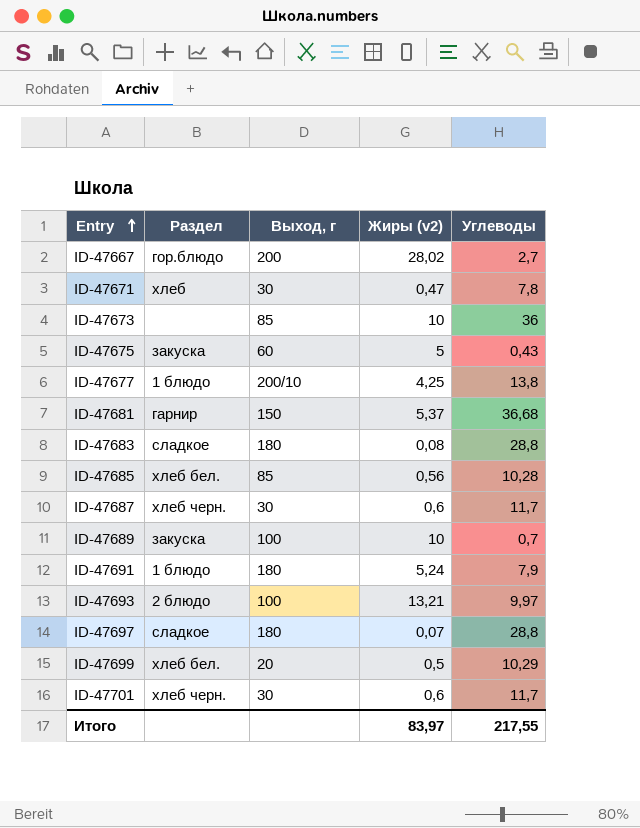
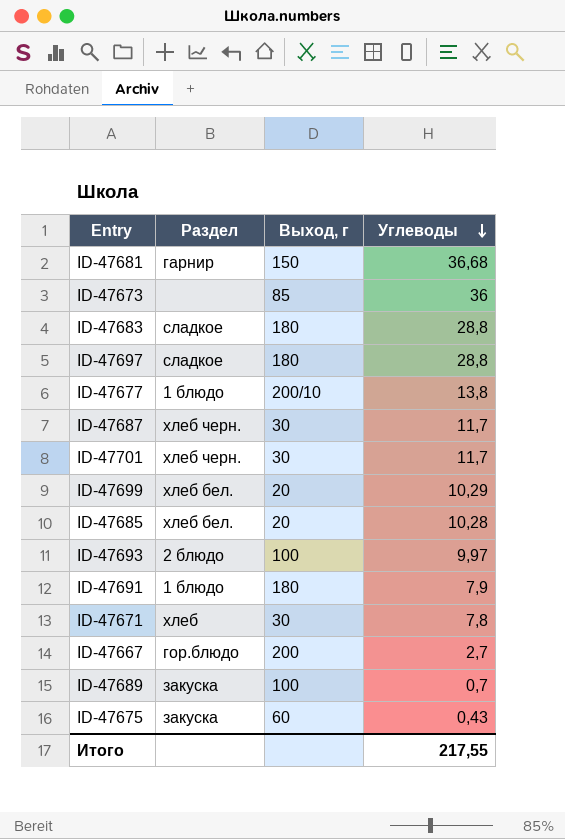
row order: Entry ascending -> Углеводы descending
column Жиры (v2) | position: 4 -> none
ID-47685 | Выход, г: 85 -> 20

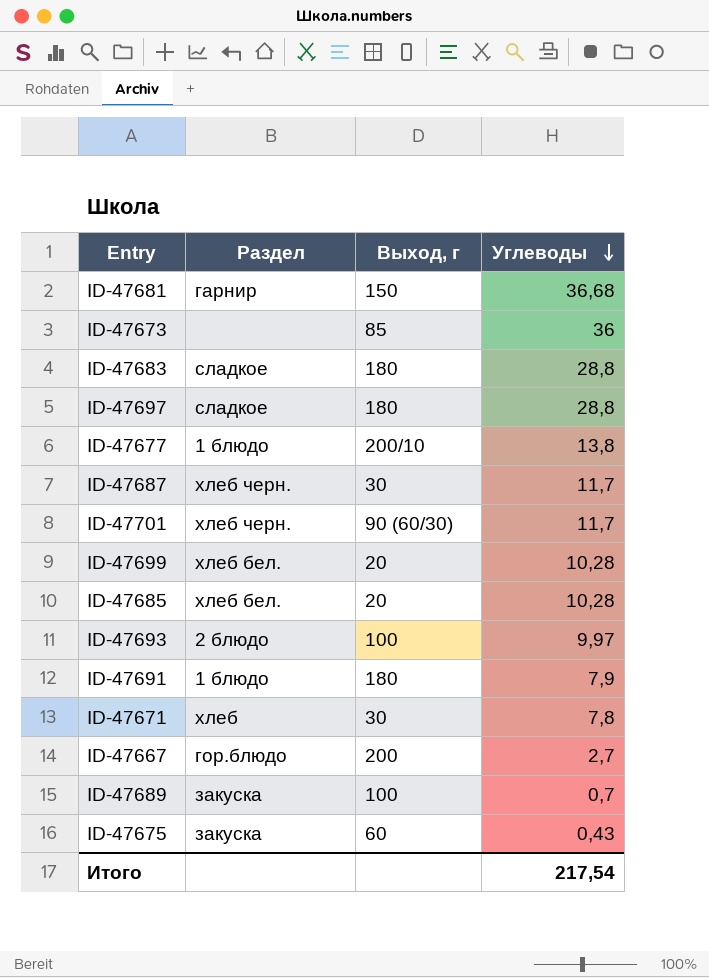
ID-47701 | Выход, г: 30 -> 90 (60/30)
ID-47699 | Углеводы: 10,29 -> 10,28
Итого | Углеводы: 217,55 -> 217,54

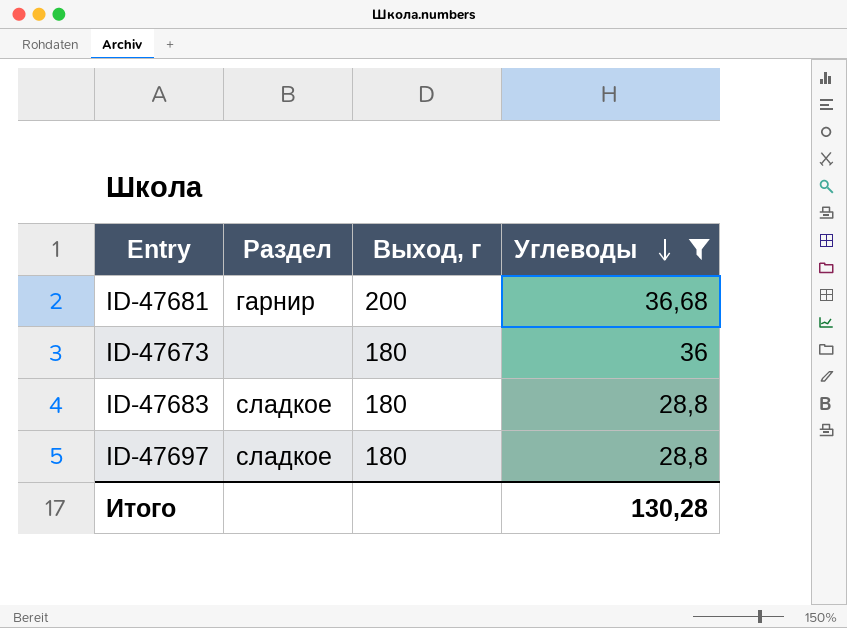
filter: none -> Углеводы >= 28,8
ID-47681 | Выход, г: 150 -> 200
ID-47673 | Выход, г: 85 -> 180
Итого | Углеводы: 217,54 -> 130,28

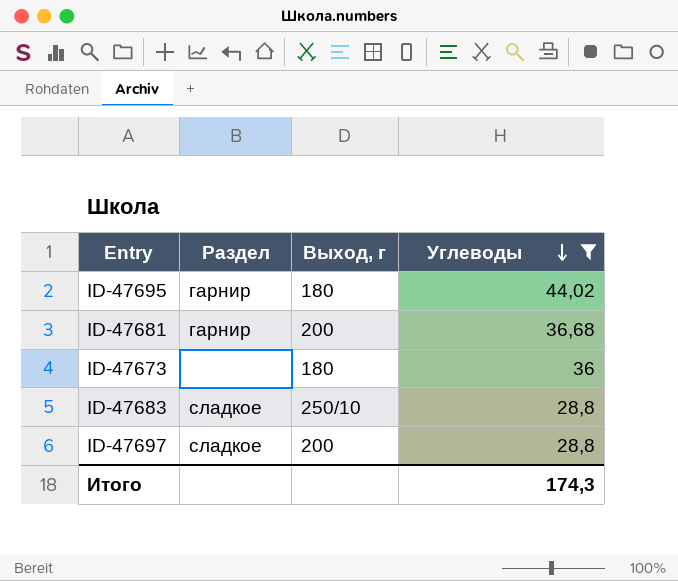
row ID-47695: none -> гарнир | 180 | 44,02
ID-47683 | Выход, г: 180 -> 250/10
ID-47697 | Выход, г: 180 -> 200
Итого | Углеводы: 130,28 -> 174,3

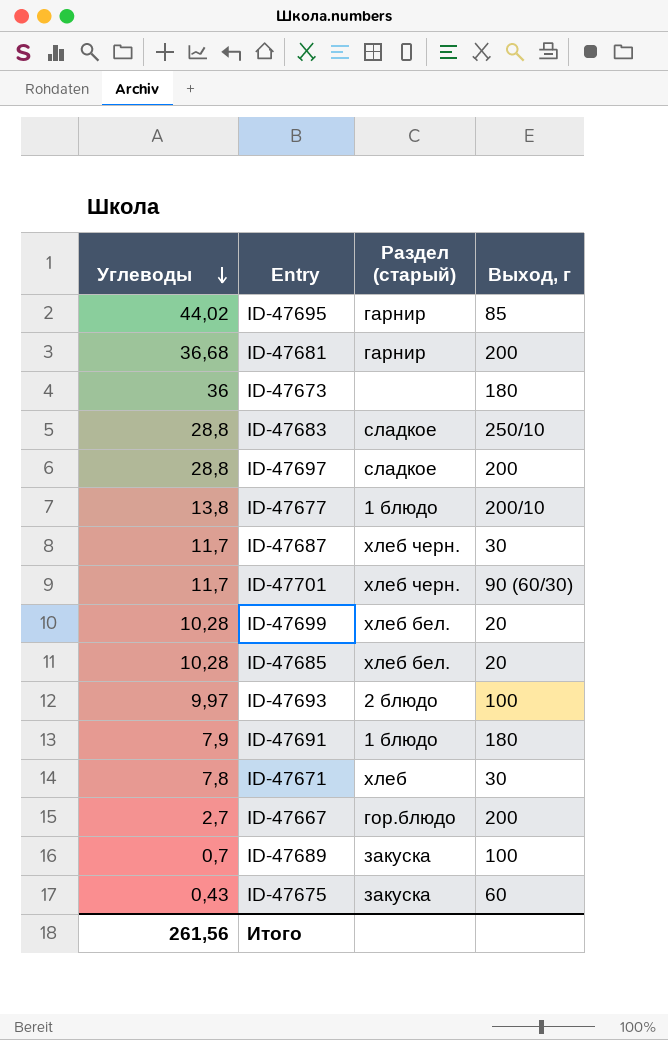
filter: Углеводы >= 28,8 -> none
column Углеводы | position: 4 -> 1
column name: Раздел -> Раздел (старый)
ID-47695 | Выход, г: 180 -> 85
Итого | Углеводы: 174,3 -> 261,56

